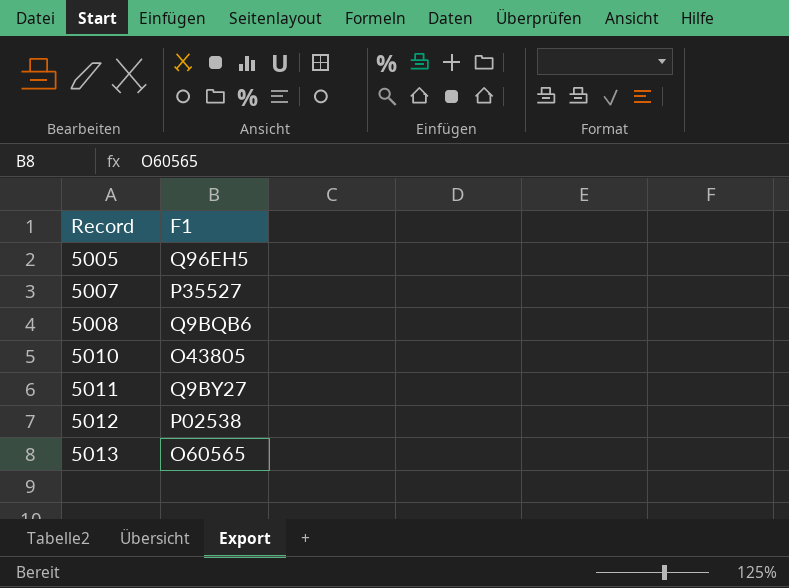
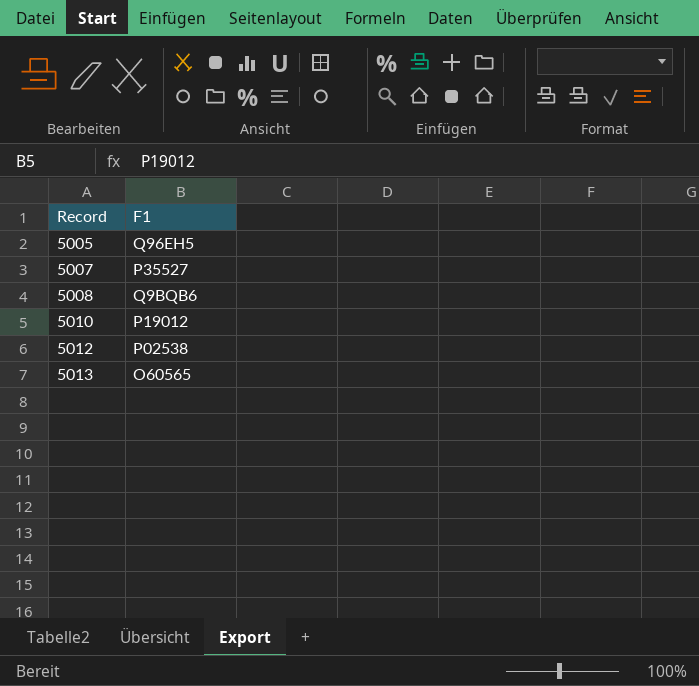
row 5011: Q9BY27 -> none
5010 | F1: O43805 -> P19012

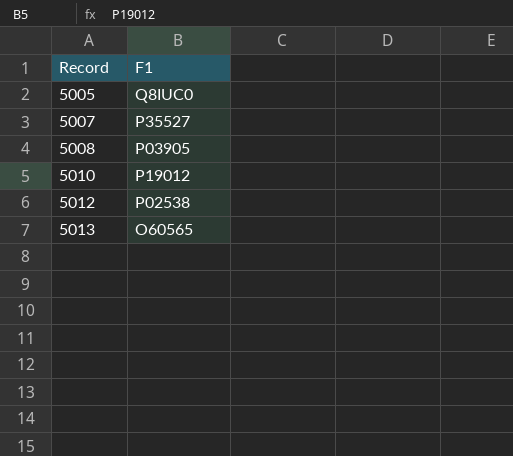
5005 | F1: Q96EH5 -> Q8IUC0
5008 | F1: Q9BQB6 -> P03905

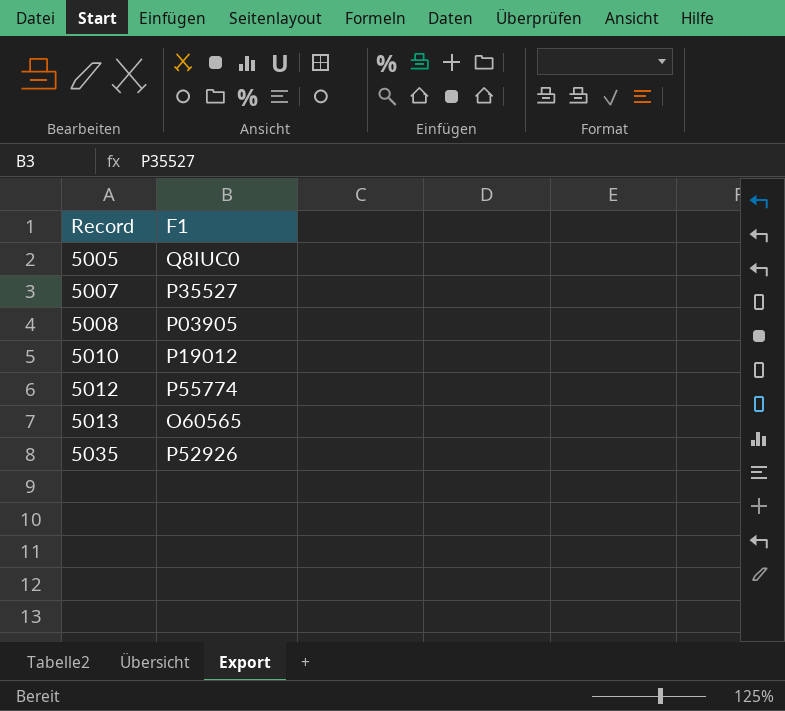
5012 | F1: P02538 -> P55774
row 5035: none -> P52926

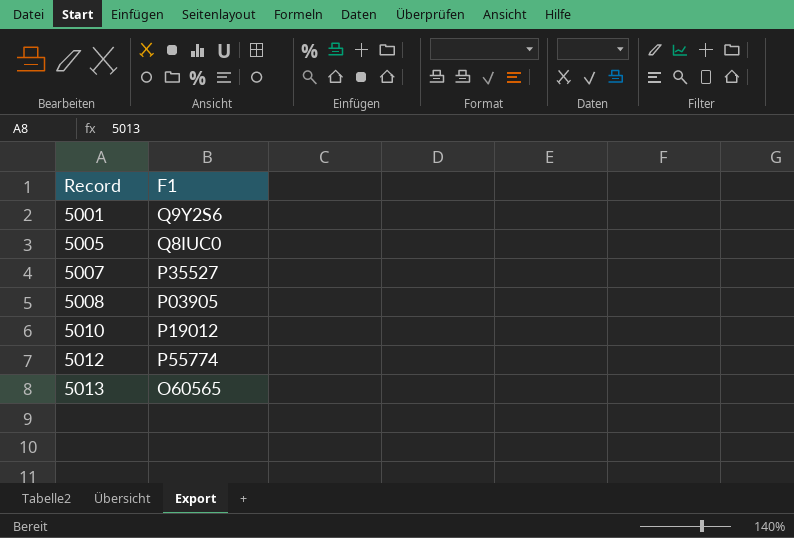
row 5035: P52926 -> none
row 5001: none -> Q9Y2S6

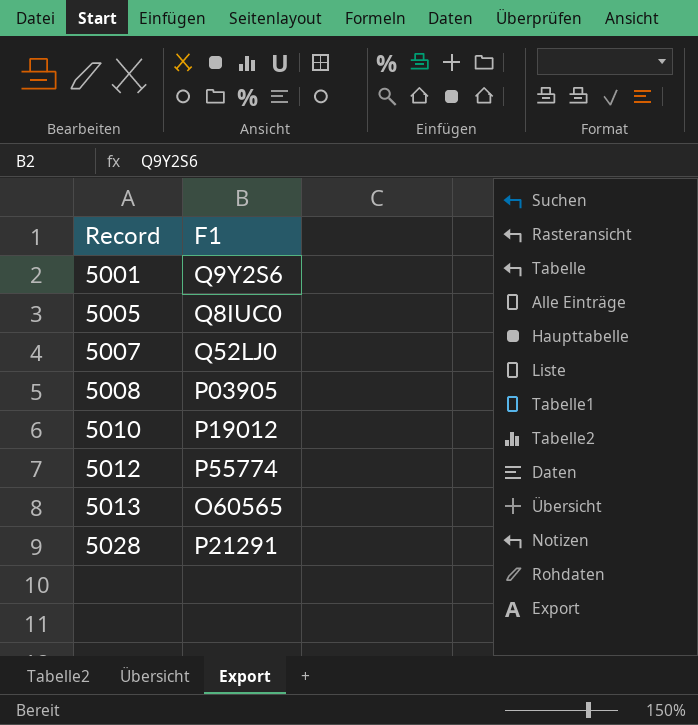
5007 | F1: P35527 -> Q52LJ0
row 5028: none -> P21291

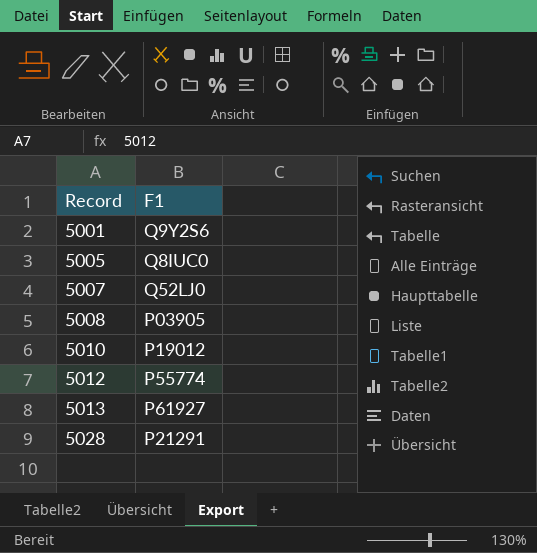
5013 | F1: O60565 -> P61927

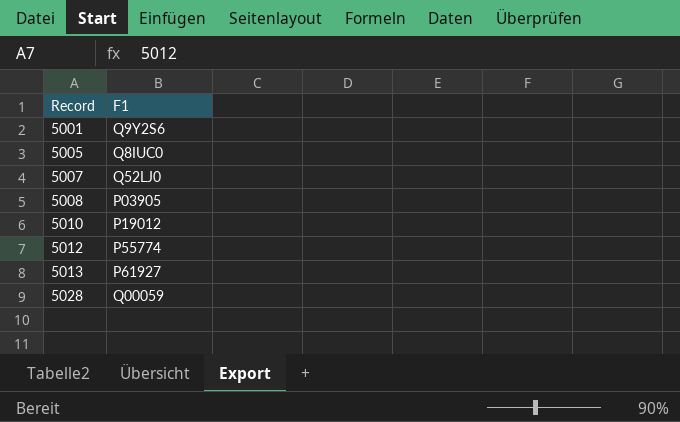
5028 | F1: P21291 -> Q00059

